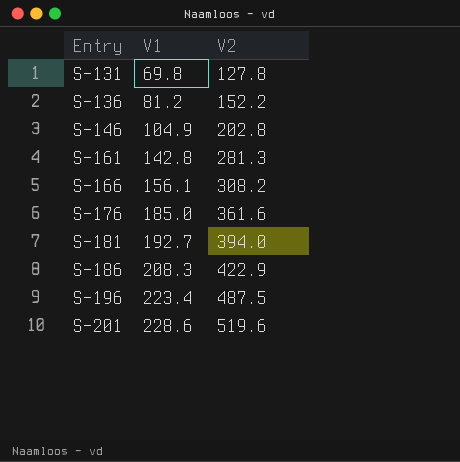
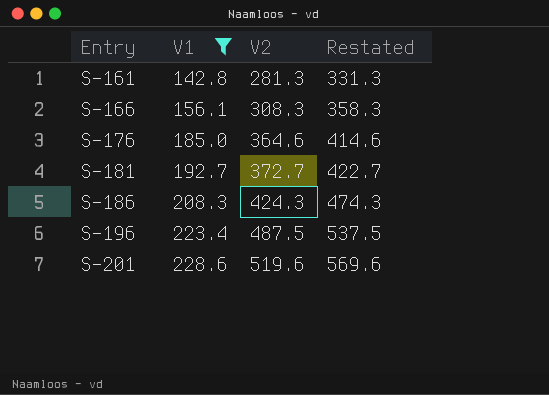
filter: none -> V1 >= 142.8
column Restated | formula: none -> [V2] + 50
S-166 | V2: 308.2 -> 308.3
S-176 | V2: 361.6 -> 364.6
S-181 | V2: 394.0 -> 372.7
S-186 | V2: 422.9 -> 424.3

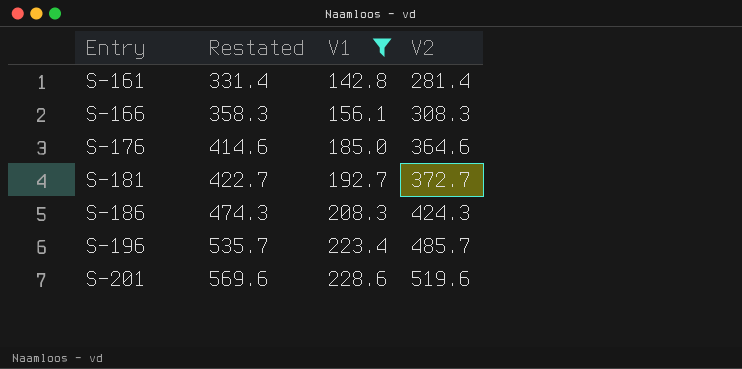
column Restated | position: 4 -> 2
S-161 | Restated: 331.3 -> 331.4
S-161 | V2: 281.3 -> 281.4
S-196 | Restated: 537.5 -> 535.7
S-196 | V2: 487.5 -> 485.7

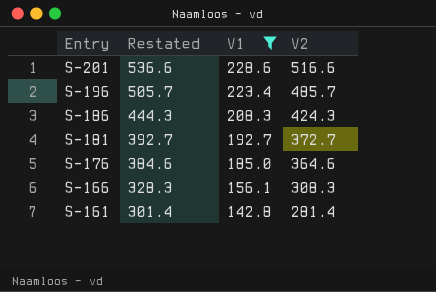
row order: Entry ascending -> Entry descending
column Restated | formula: [V2] + 50 -> [V2] + 20
S-201 | V2: 519.6 -> 516.6

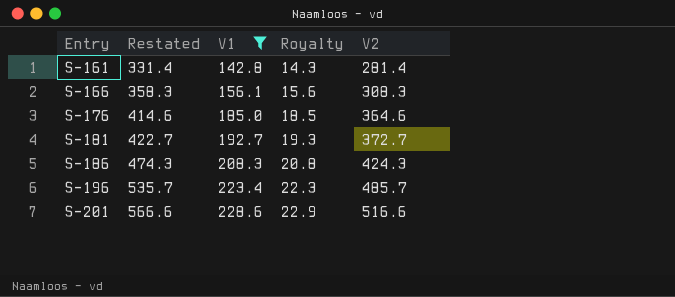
row order: Entry descending -> Entry ascending
column Restated | formula: [V2] + 20 -> [V2] + 50
column Royalty | formula: none -> [V1] * 0.1

